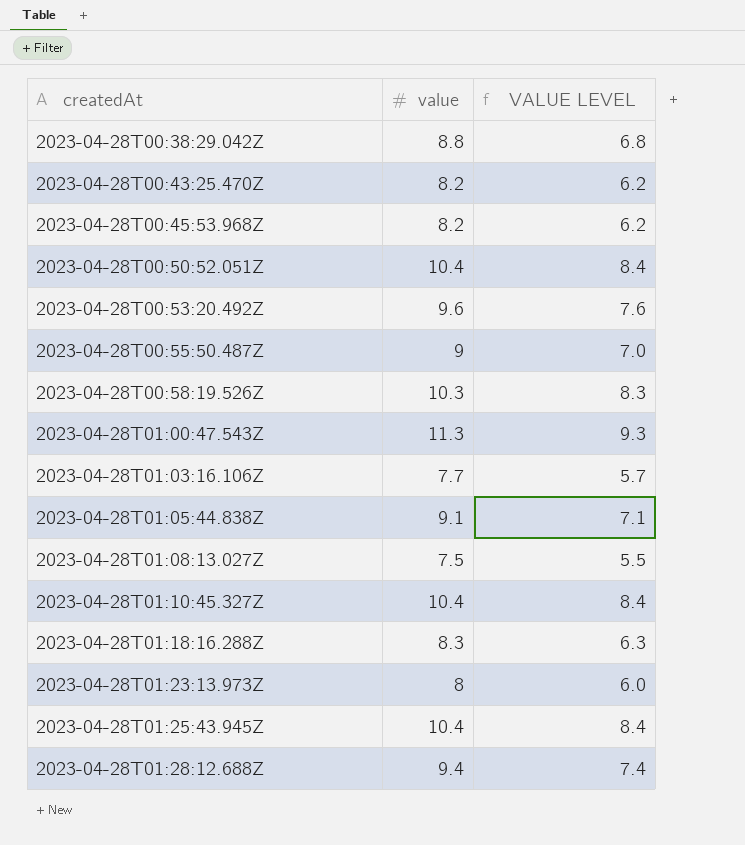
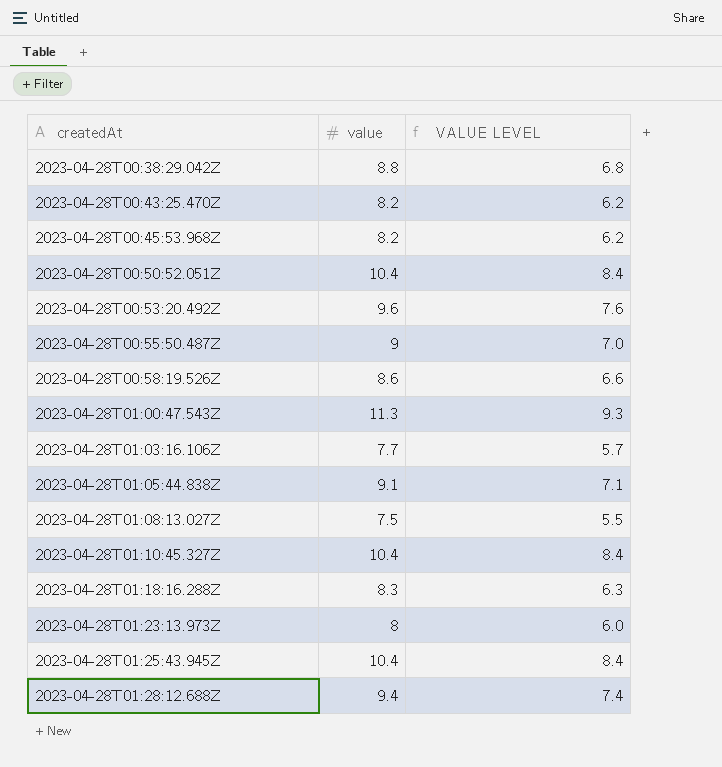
2023-04-28T00:58:19.526Z | value: 10.3 -> 8.6
2023-04-28T00:58:19.526Z | VALUE LEVEL: 8.3 -> 6.6

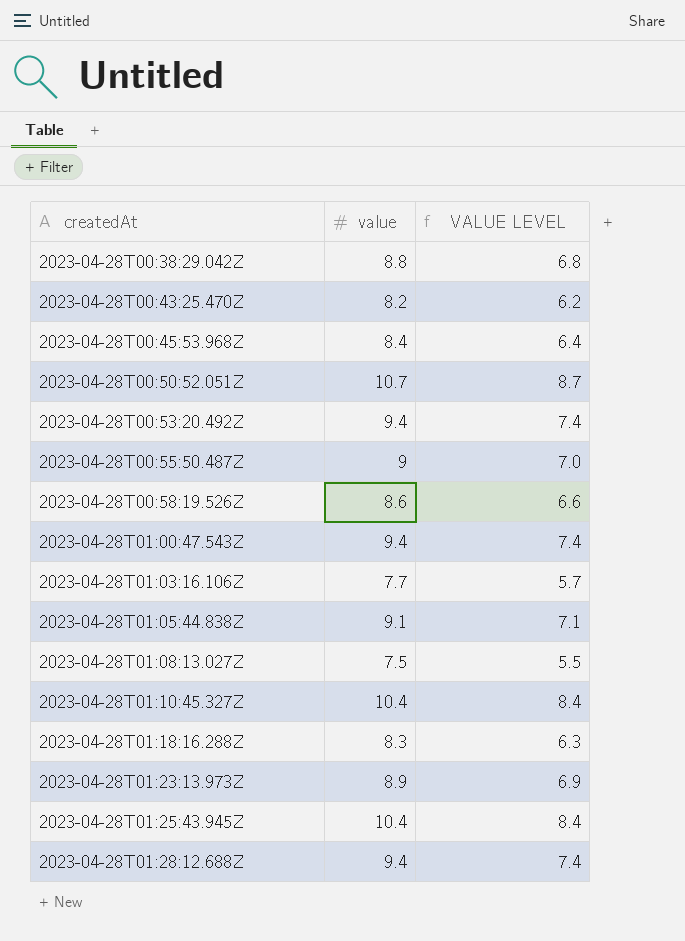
2023-04-28T00:45:53.968Z | value: 8.2 -> 8.4
2023-04-28T00:45:53.968Z | VALUE LEVEL: 6.2 -> 6.4
2023-04-28T00:50:52.051Z | value: 10.4 -> 10.7
2023-04-28T00:50:52.051Z | VALUE LEVEL: 8.4 -> 8.7
2023-04-28T00:53:20.492Z | value: 9.6 -> 9.4
2023-04-28T00:53:20.492Z | VALUE LEVEL: 7.6 -> 7.4
2023-04-28T01:00:47.543Z | value: 11.3 -> 9.4
2023-04-28T01:00:47.543Z | VALUE LEVEL: 9.3 -> 7.4
2023-04-28T01:23:13.973Z | value: 8 -> 8.9
2023-04-28T01:23:13.973Z | VALUE LEVEL: 6.0 -> 6.9

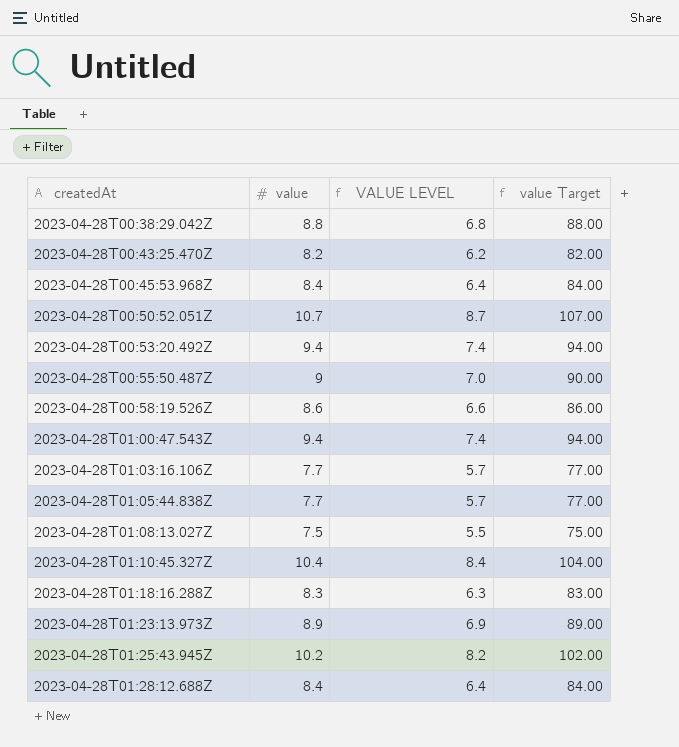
column value Target | formula: none -> [value] * 10
2023-04-28T01:05:44.838Z | value: 9.1 -> 7.7
2023-04-28T01:05:44.838Z | VALUE LEVEL: 7.1 -> 5.7
2023-04-28T01:25:43.945Z | value: 10.4 -> 10.2
2023-04-28T01:25:43.945Z | VALUE LEVEL: 8.4 -> 8.2
2023-04-28T01:28:12.688Z | value: 9.4 -> 8.4
2023-04-28T01:28:12.688Z | VALUE LEVEL: 7.4 -> 6.4

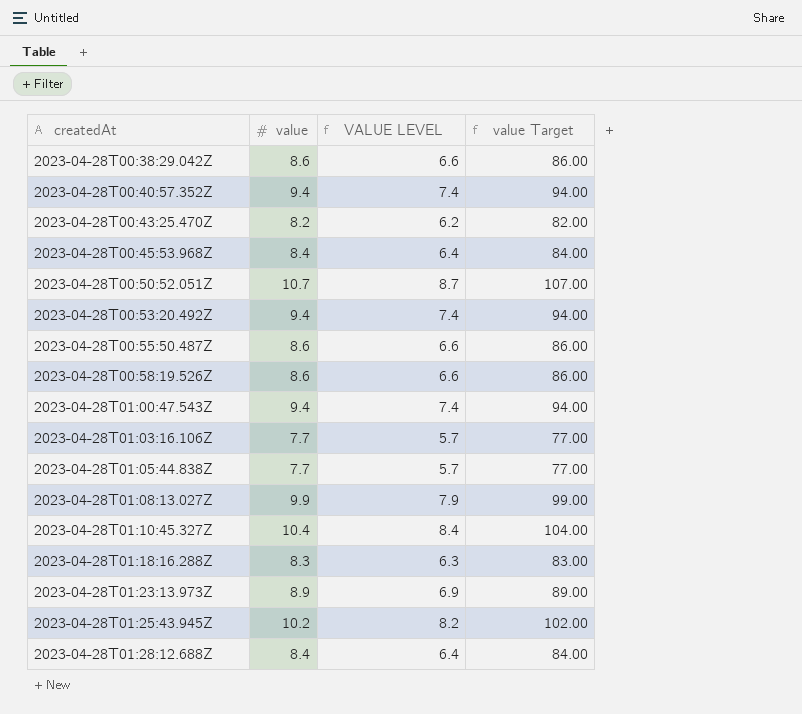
2023-04-28T00:38:29.042Z | value: 8.8 -> 8.6
2023-04-28T00:38:29.042Z | VALUE LEVEL: 6.8 -> 6.6
2023-04-28T00:38:29.042Z | value Target: 88.00 -> 86.00
row 2023-04-28T00:40:57.352Z: none -> 9.4 | 7.4 | 94.00
2023-04-28T00:55:50.487Z | value: 9 -> 8.6
2023-04-28T00:55:50.487Z | VALUE LEVEL: 7.0 -> 6.6
2023-04-28T00:55:50.487Z | value Target: 90.00 -> 86.00
2023-04-28T01:08:13.027Z | value: 7.5 -> 9.9
2023-04-28T01:08:13.027Z | VALUE LEVEL: 5.5 -> 7.9
2023-04-28T01:08:13.027Z | value Target: 75.00 -> 99.00

